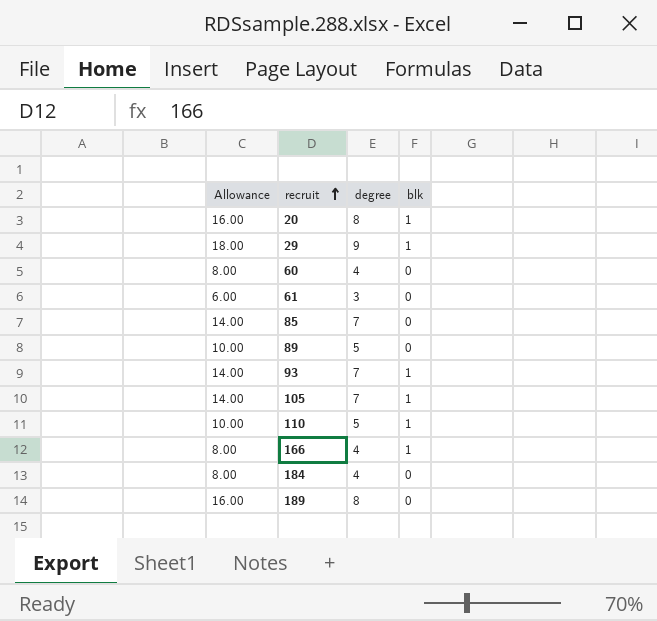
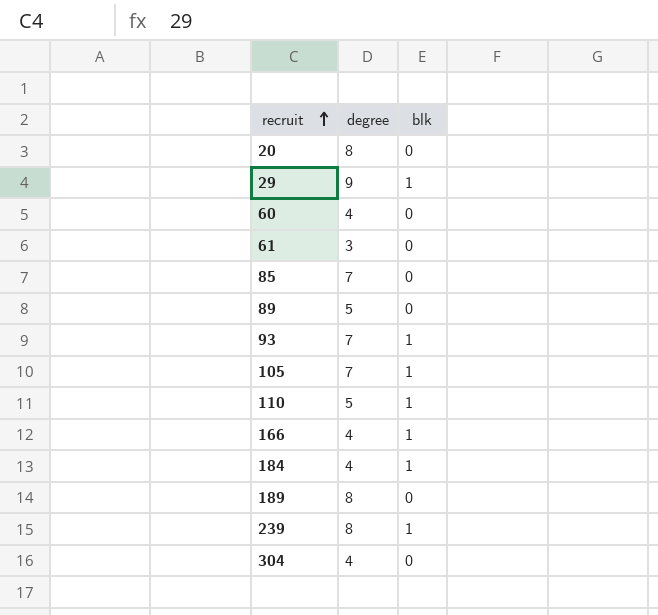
column Allowance | formula: [degree] * 2 -> none
20 | blk: 1 -> 0
184 | blk: 0 -> 1
row 239: none -> 8 | 1
row 304: none -> 4 | 0

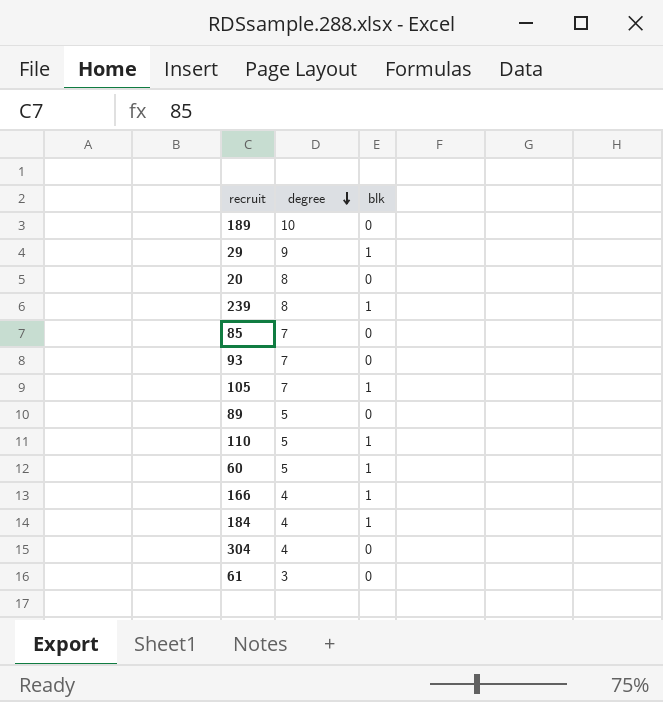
row order: recruit ascending -> degree descending
189 | degree: 8 -> 10
93 | blk: 1 -> 0
60 | degree: 4 -> 5
60 | blk: 0 -> 1

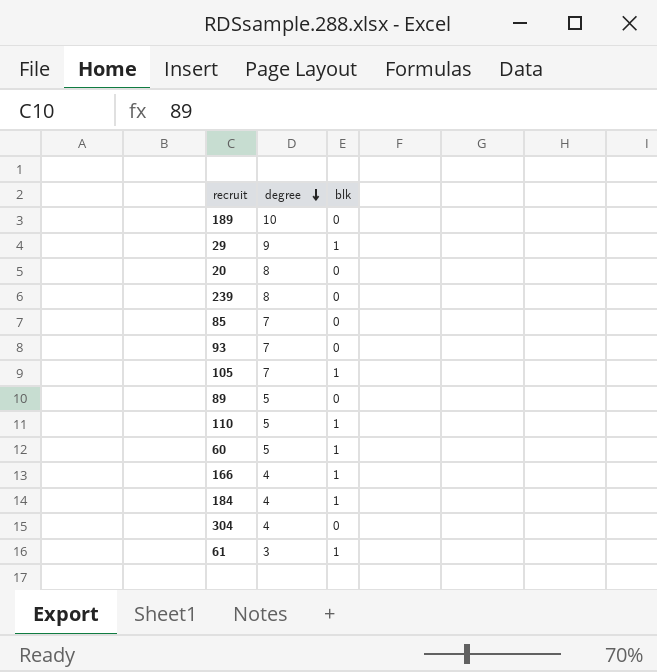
239 | blk: 1 -> 0
61 | blk: 0 -> 1

